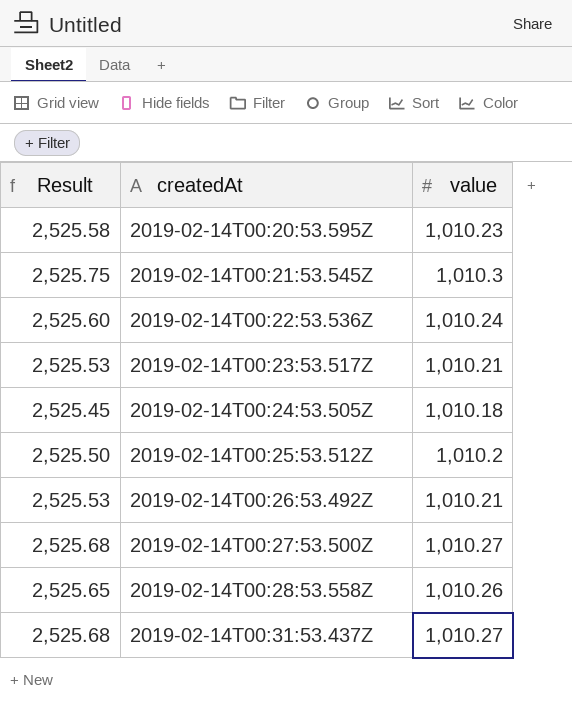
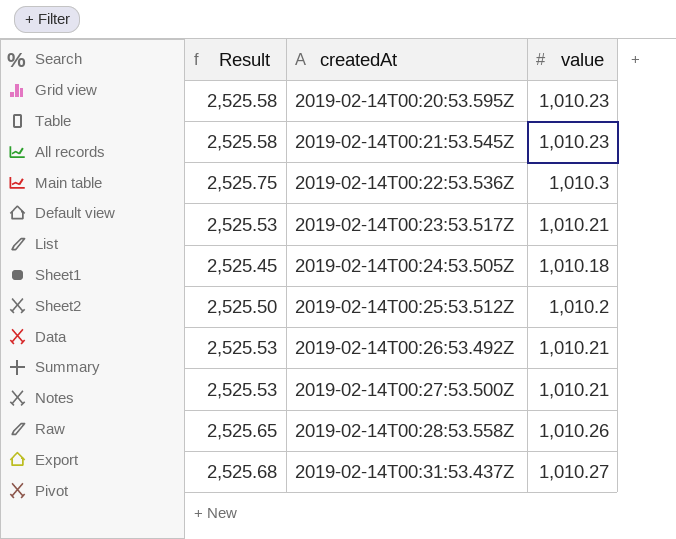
2019-02-14T00:21:53.545Z | Result: 2,525.75 -> 2,525.58
2019-02-14T00:21:53.545Z | value: 1,010.3 -> 1,010.23
2019-02-14T00:22:53.536Z | Result: 2,525.60 -> 2,525.75
2019-02-14T00:22:53.536Z | value: 1,010.24 -> 1,010.3
2019-02-14T00:27:53.500Z | Result: 2,525.68 -> 2,525.53
2019-02-14T00:27:53.500Z | value: 1,010.27 -> 1,010.21

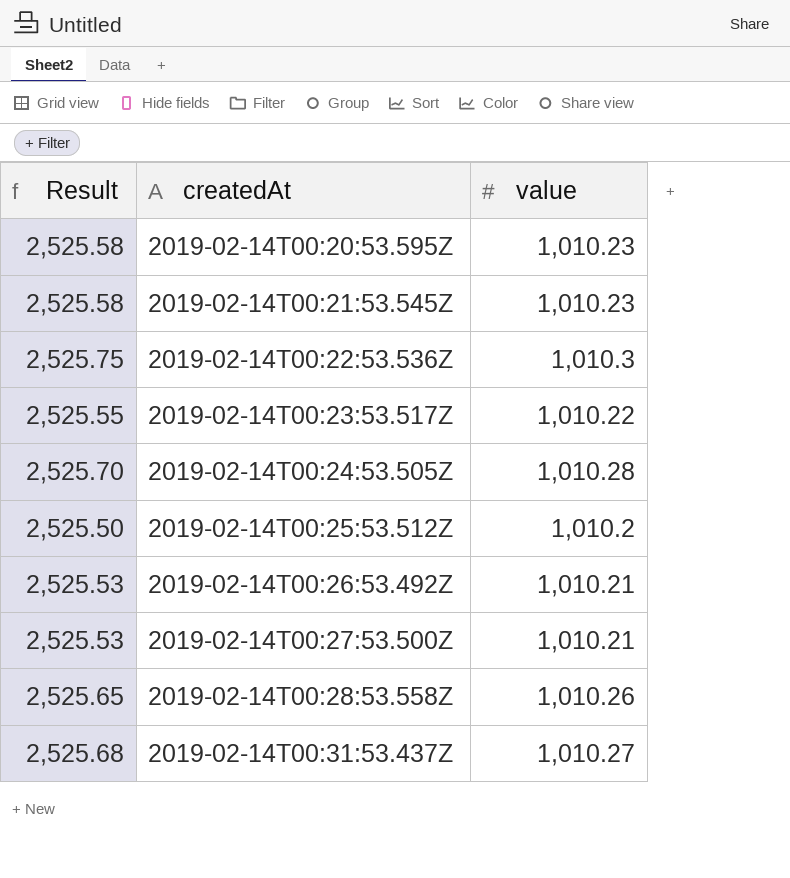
2019-02-14T00:23:53.517Z | Result: 2,525.53 -> 2,525.55
2019-02-14T00:23:53.517Z | value: 1,010.21 -> 1,010.22
2019-02-14T00:24:53.505Z | Result: 2,525.45 -> 2,525.70
2019-02-14T00:24:53.505Z | value: 1,010.18 -> 1,010.28

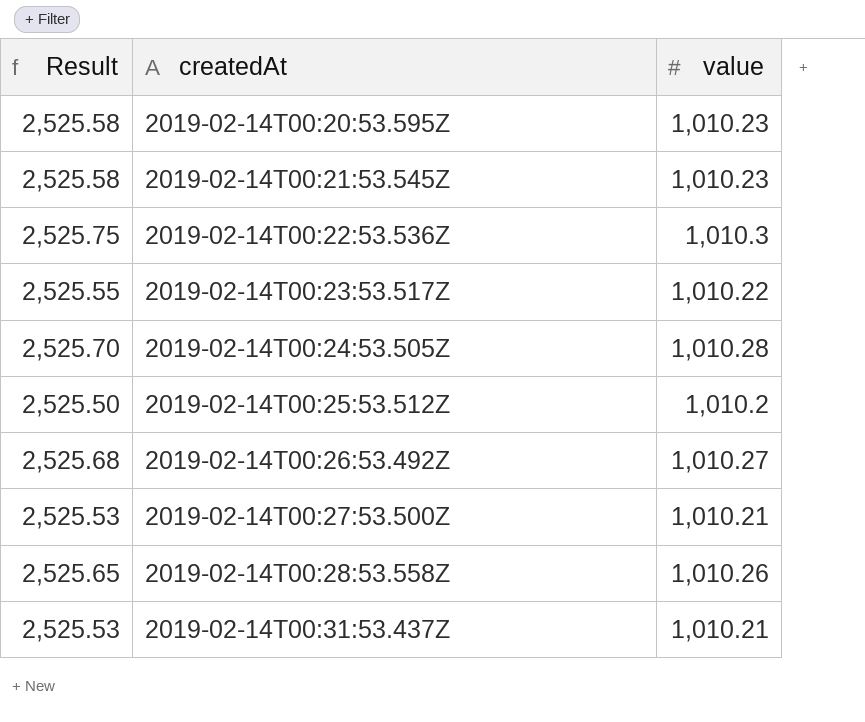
2019-02-14T00:26:53.492Z | Result: 2,525.53 -> 2,525.68
2019-02-14T00:26:53.492Z | value: 1,010.21 -> 1,010.27
2019-02-14T00:31:53.437Z | Result: 2,525.68 -> 2,525.53
2019-02-14T00:31:53.437Z | value: 1,010.27 -> 1,010.21

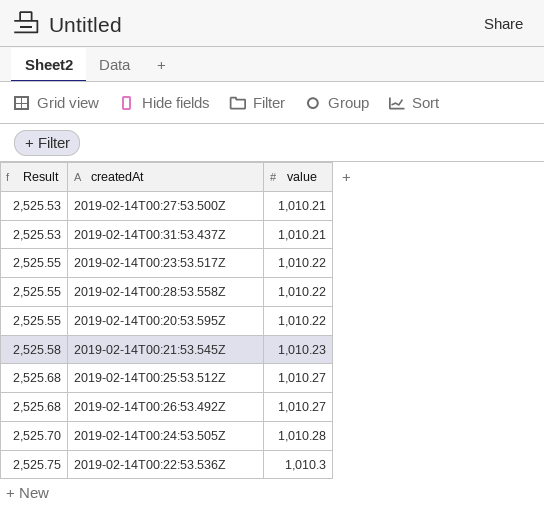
row order: createdAt ascending -> Result ascending
2019-02-14T00:28:53.558Z | Result: 2,525.65 -> 2,525.55
2019-02-14T00:28:53.558Z | value: 1,010.26 -> 1,010.22
2019-02-14T00:20:53.595Z | Result: 2,525.58 -> 2,525.55
2019-02-14T00:20:53.595Z | value: 1,010.23 -> 1,010.22
2019-02-14T00:25:53.512Z | Result: 2,525.50 -> 2,525.68
2019-02-14T00:25:53.512Z | value: 1,010.2 -> 1,010.27

